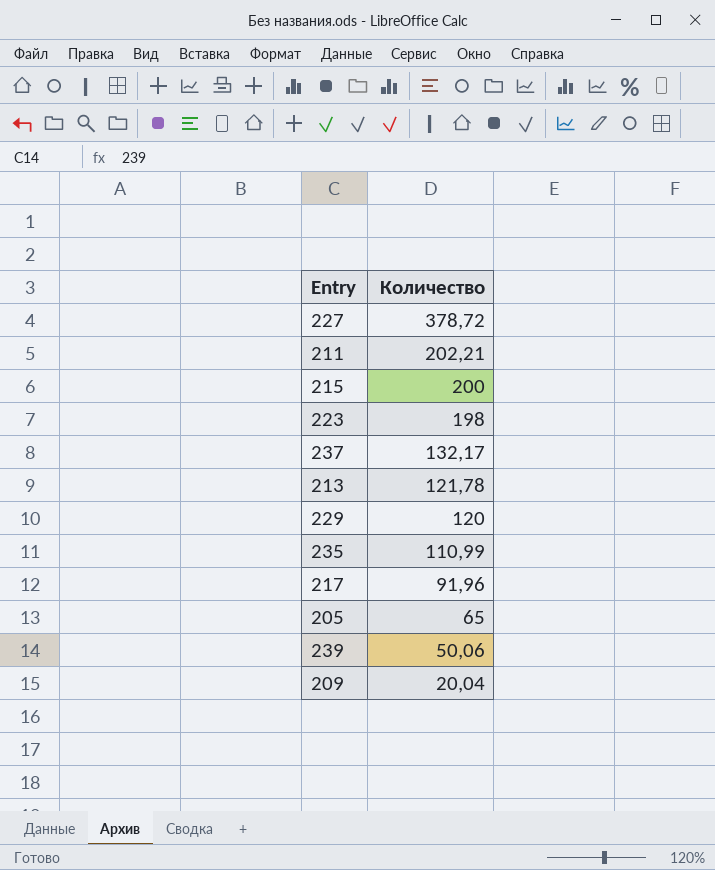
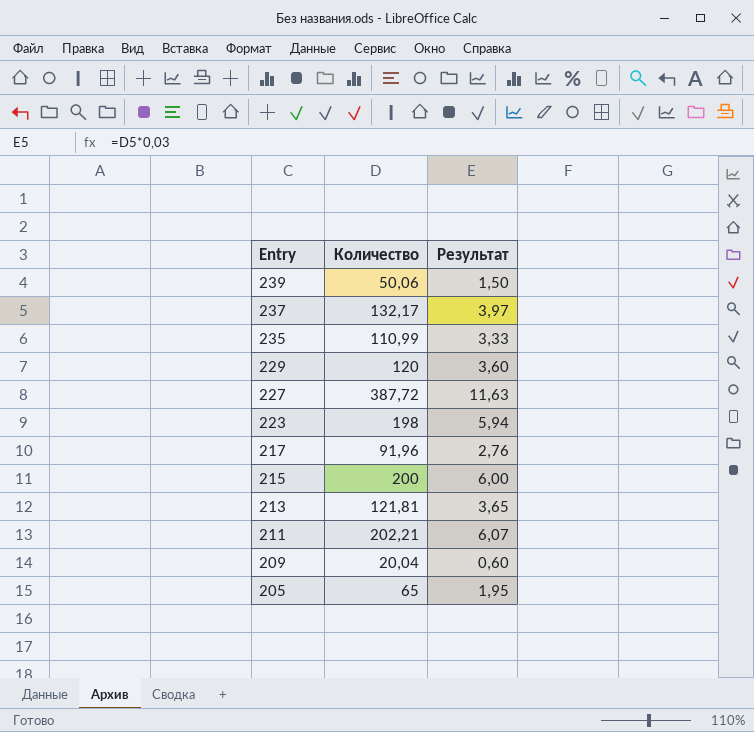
row order: Количество descending -> Entry descending
column Результат | formula: none -> [Количество] * 0,03
227 | Количество: 378,72 -> 387,72
213 | Количество: 121,78 -> 121,81

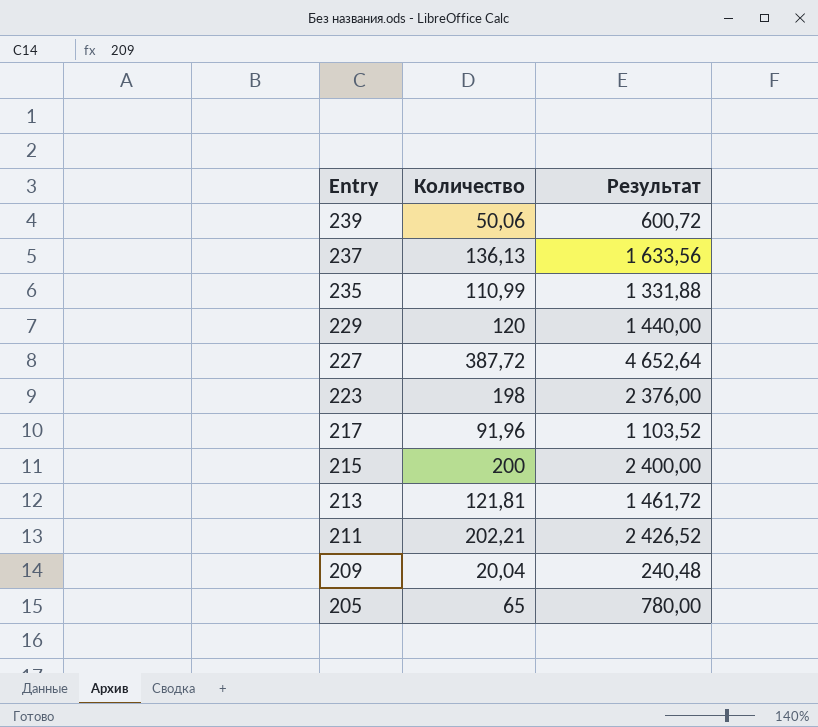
column Результат | formula: [Количество] * 0,03 -> [Количество] * 12
237 | Количество: 132,17 -> 136,13

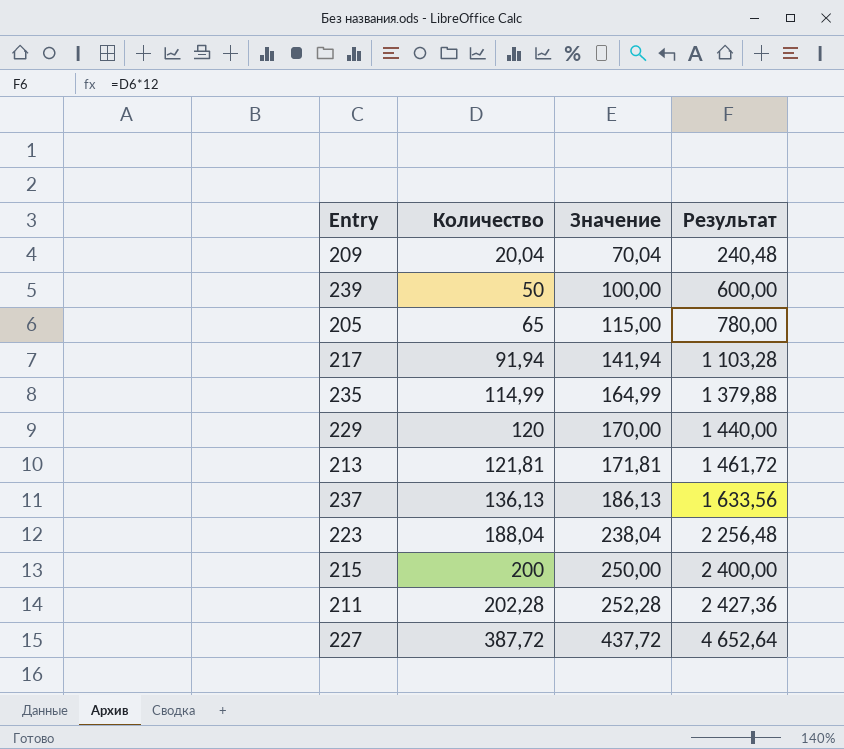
row order: Entry descending -> Количество ascending
column Значение | formula: none -> [Количество] + 50
239 | Количество: 50,06 -> 50
239 | Результат: 600,72 -> 600,00
217 | Количество: 91,96 -> 91,94
217 | Результат: 1 103,52 -> 1 103,28
235 | Количество: 110,99 -> 114,99
235 | Результат: 1 331,88 -> 1 379,88
223 | Количество: 198 -> 188,04
223 | Результат: 2 376,00 -> 2 256,48
211 | Количество: 202,21 -> 202,28
211 | Результат: 2 426,52 -> 2 427,36

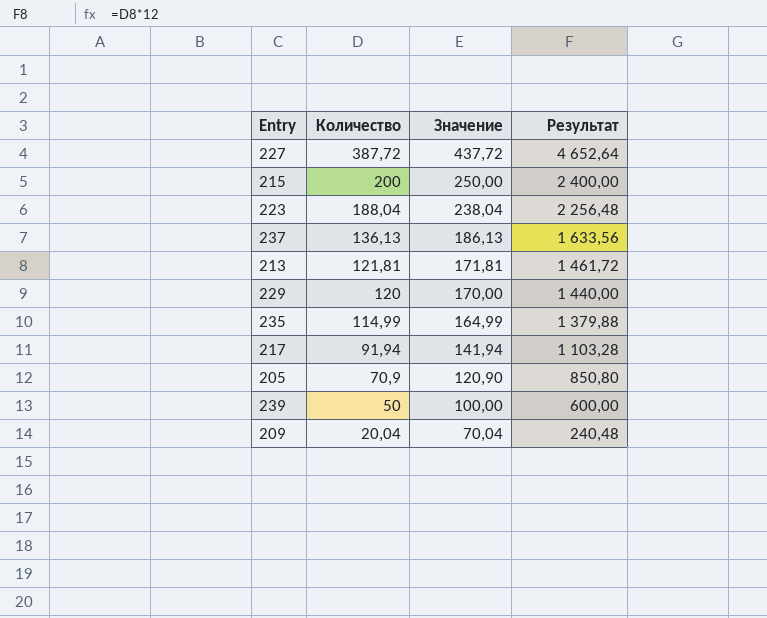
row order: Количество ascending -> Количество descending
row 211: 202,28 | 252,28 | 2 427,36 -> none
205 | Количество: 65 -> 70,9
205 | Значение: 115,00 -> 120,90
205 | Результат: 780,00 -> 850,80

